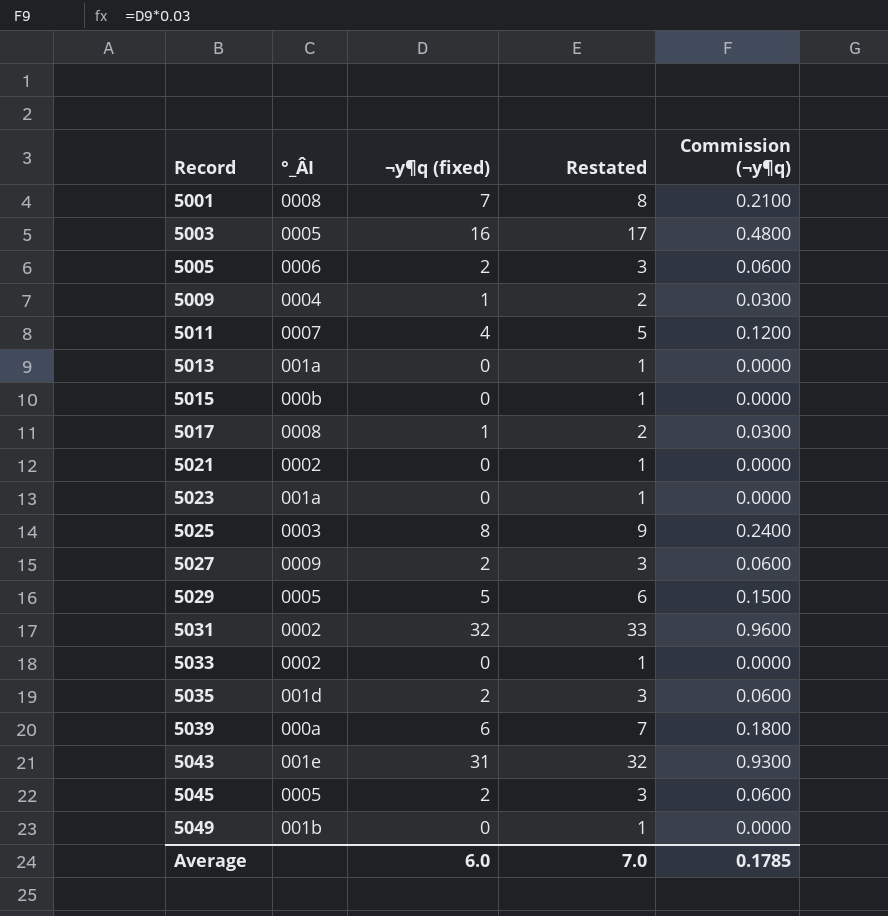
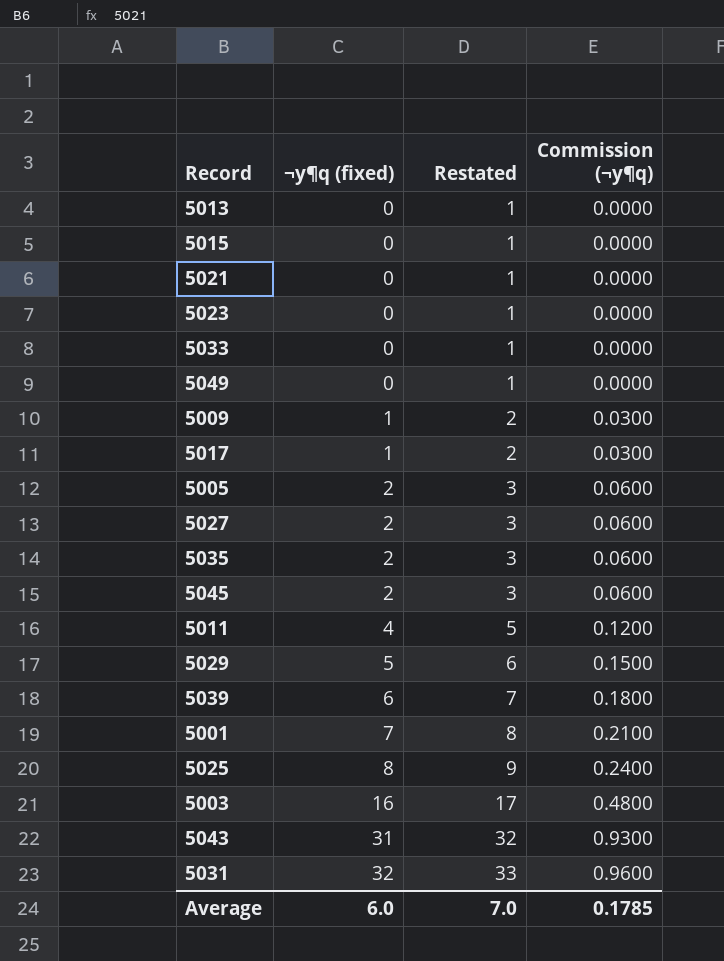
row order: Record ascending -> ¬y¶q (fixed) ascending
column °_ÂI | position: 2 -> none

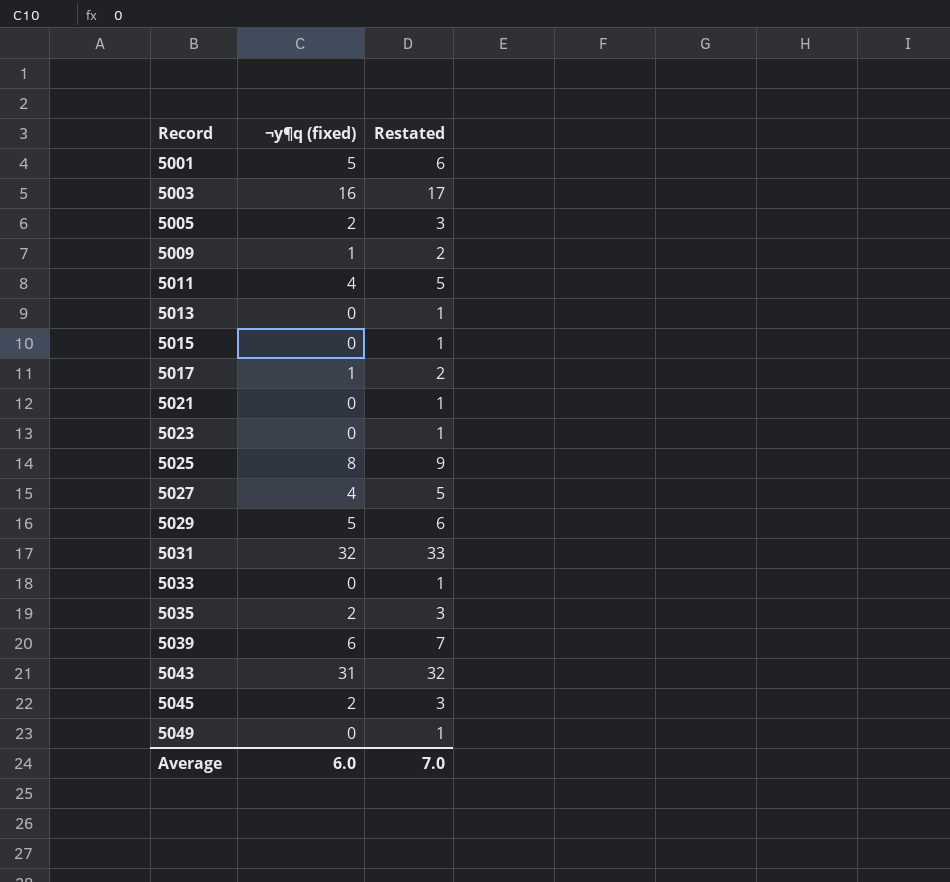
row order: ¬y¶q (fixed) ascending -> Record ascending
column Commission (¬y¶q) | formula: [¬y¶q (fixed)] * 0.03 -> none
5001 | ¬y¶q (fixed): 7 -> 5
5001 | Restated: 8 -> 6
5027 | ¬y¶q (fixed): 2 -> 4
5027 | Restated: 3 -> 5

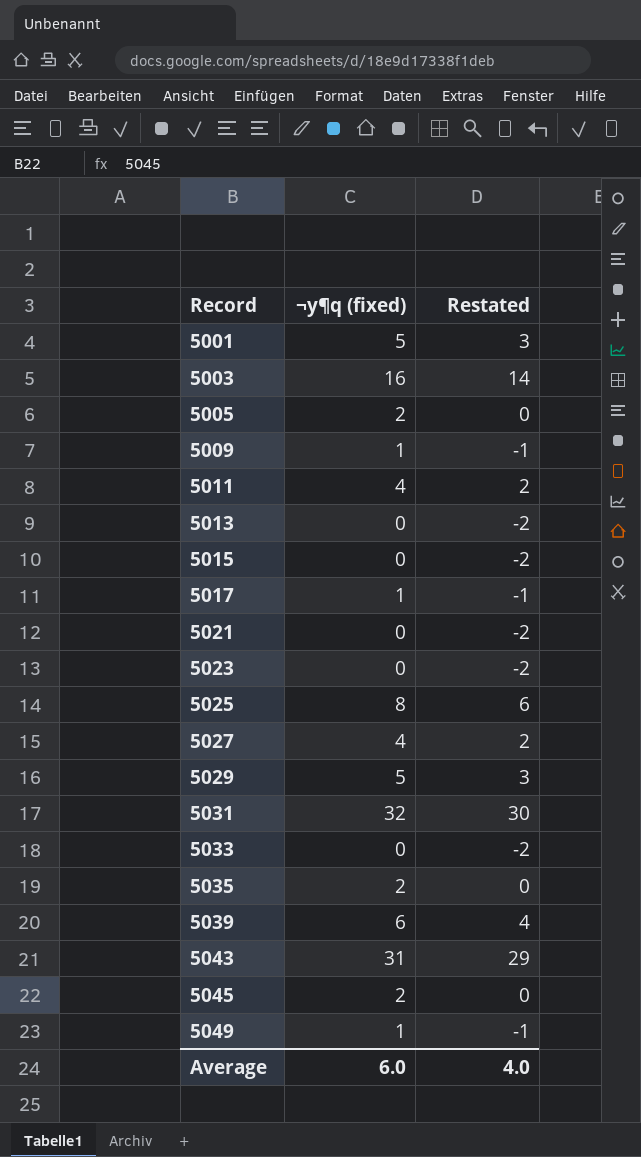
column Restated | formula: [¬y¶q (fixed)] + 1 -> [¬y¶q (fixed)] - 2
5049 | ¬y¶q (fixed): 0 -> 1
Average | Restated: 7.0 -> 4.0

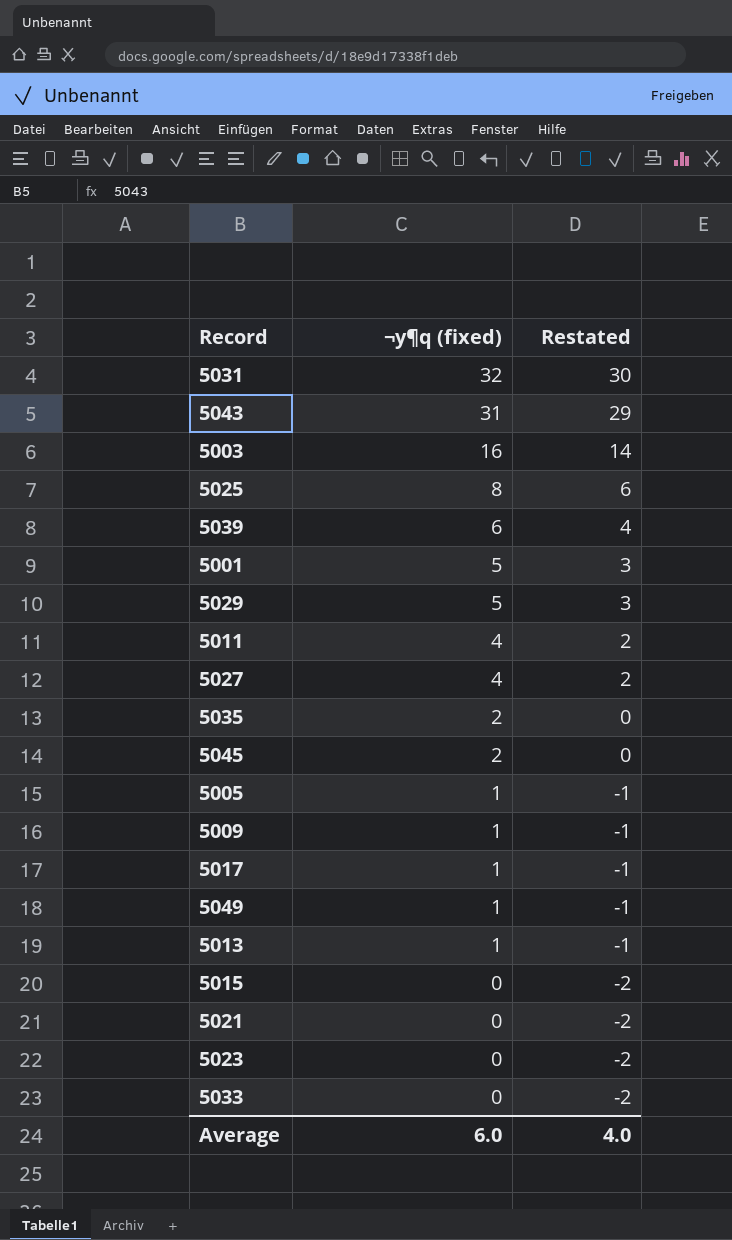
row order: Record ascending -> ¬y¶q (fixed) descending
5005 | ¬y¶q (fixed): 2 -> 1
5005 | Restated: 0 -> -1
5013 | ¬y¶q (fixed): 0 -> 1
5013 | Restated: -2 -> -1

